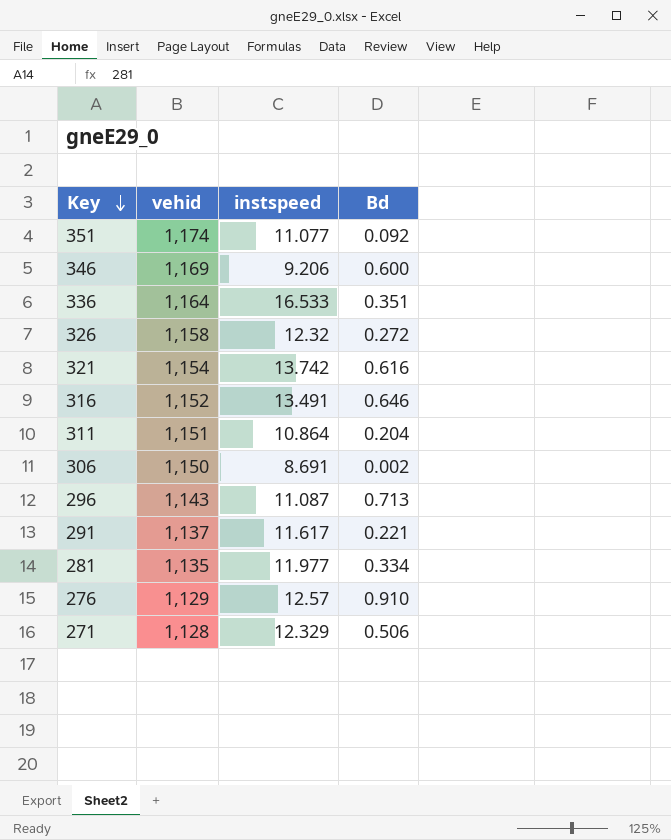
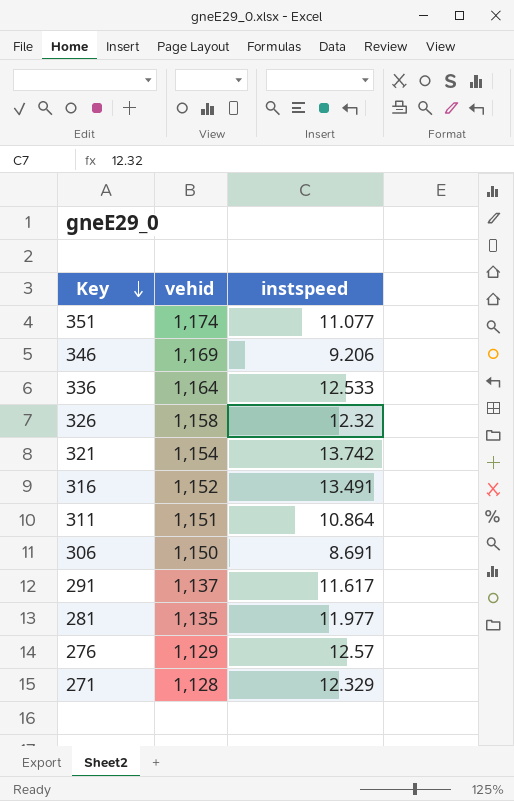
column Bd | position: 4 -> none
row 296: 1,143 | 11.087 | 0.713 -> none
336 | instspeed: 16.533 -> 12.533

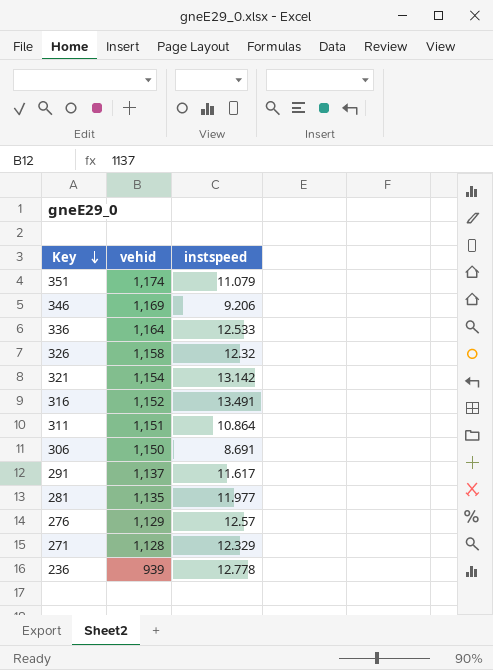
351 | instspeed: 11.077 -> 11.079
321 | instspeed: 13.742 -> 13.142
row 236: none -> 939 | 12.778

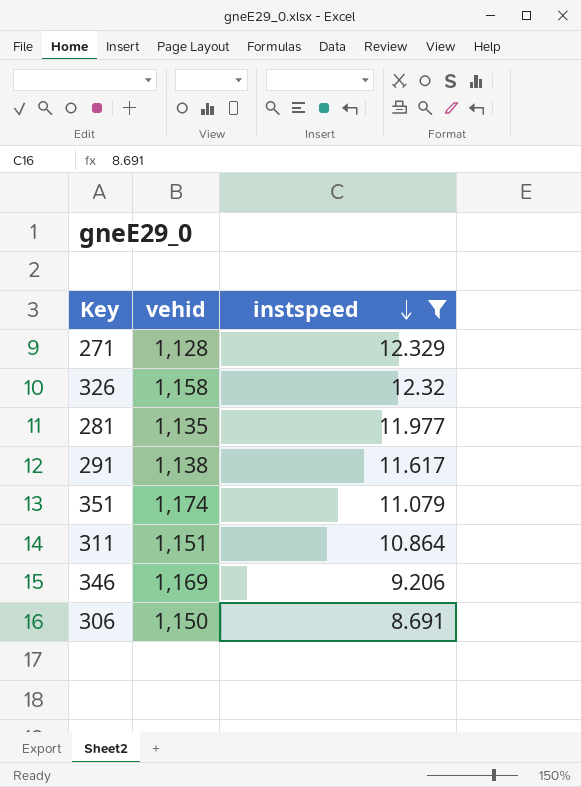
filter: none -> instspeed <= 12.329
row order: Key descending -> instspeed descending
291 | vehid: 1,137 -> 1,138

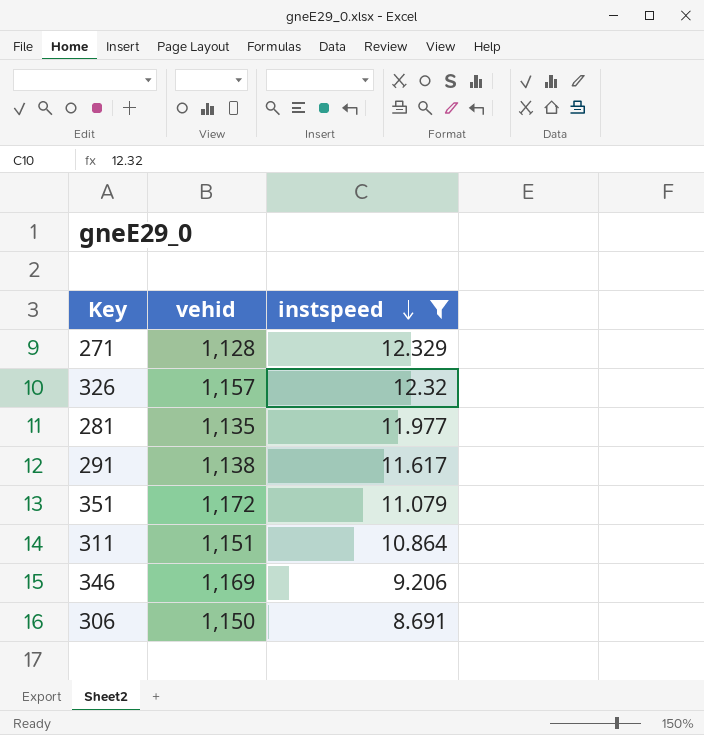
326 | vehid: 1,158 -> 1,157
351 | vehid: 1,174 -> 1,172

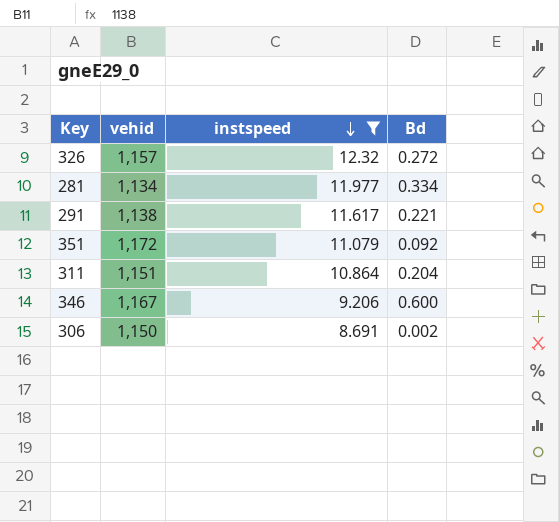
column Bd | position: none -> 4
row 271: 1,128 | 12.329 -> none
281 | vehid: 1,135 -> 1,134
346 | vehid: 1,169 -> 1,167

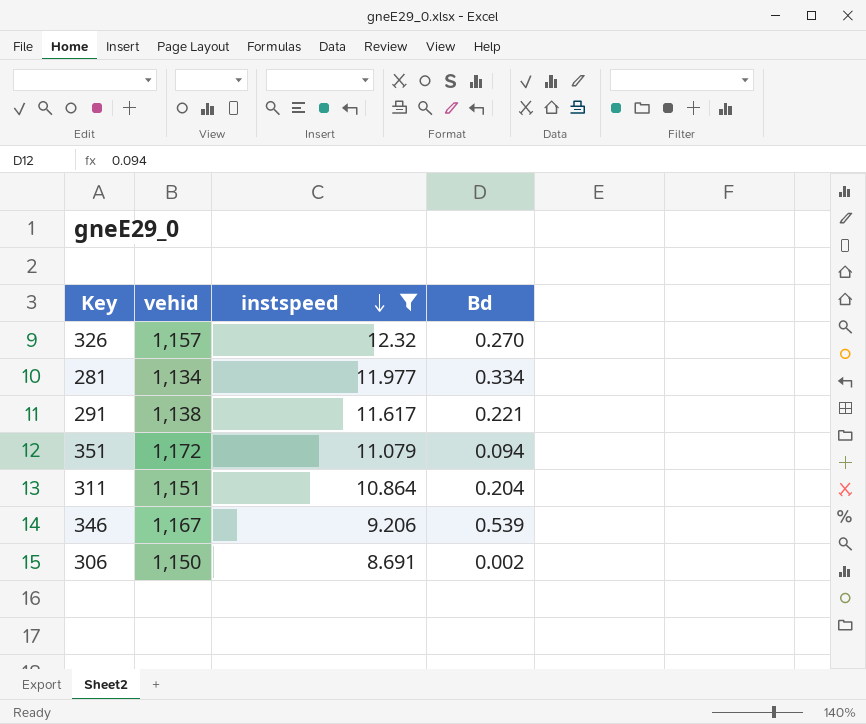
326 | Bd: 0.272 -> 0.270
351 | Bd: 0.092 -> 0.094
346 | Bd: 0.600 -> 0.539

